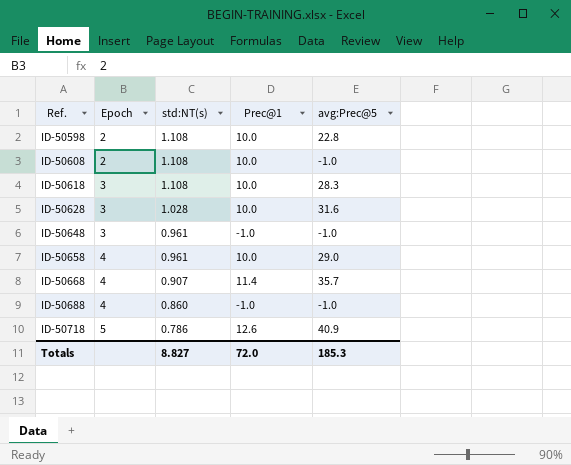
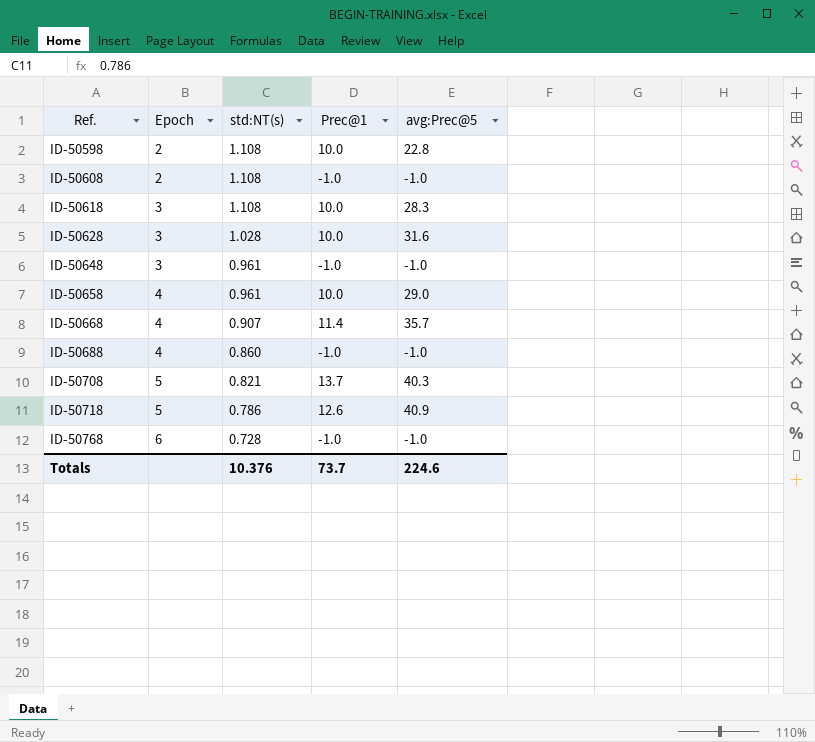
ID-50608 | Prec@1: 10.0 -> -1.0
row ID-50708: none -> 5 | 0.821 | 13.7 | 40.3
row ID-50768: none -> 6 | 0.728 | -1.0 | -1.0
Totals | std:NT(s): 8.827 -> 10.376
Totals | Prec@1: 72.0 -> 73.7
Totals | avg:Prec@5: 185.3 -> 224.6

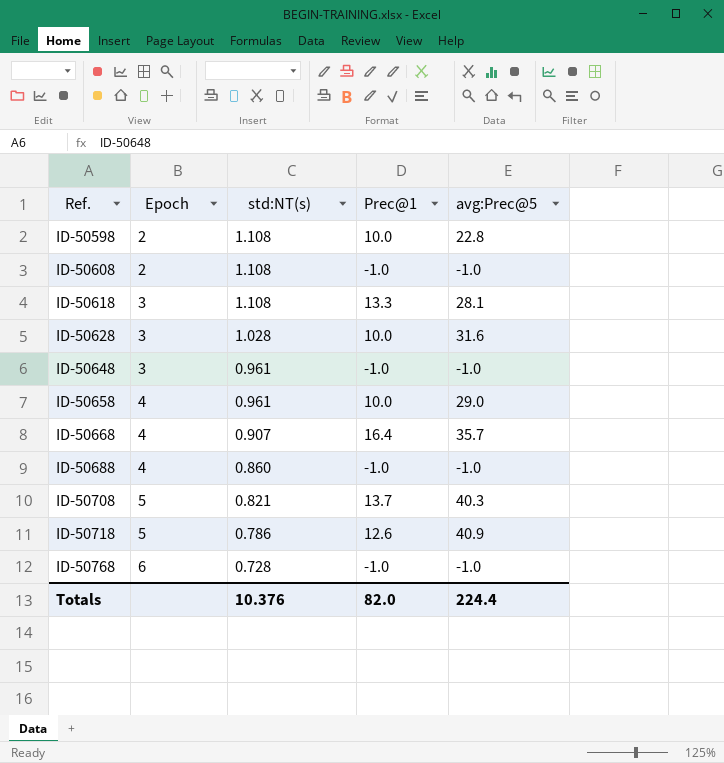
ID-50618 | Prec@1: 10.0 -> 13.3
ID-50618 | avg:Prec@5: 28.3 -> 28.1
ID-50668 | Prec@1: 11.4 -> 16.4
Totals | Prec@1: 73.7 -> 82.0
Totals | avg:Prec@5: 224.6 -> 224.4

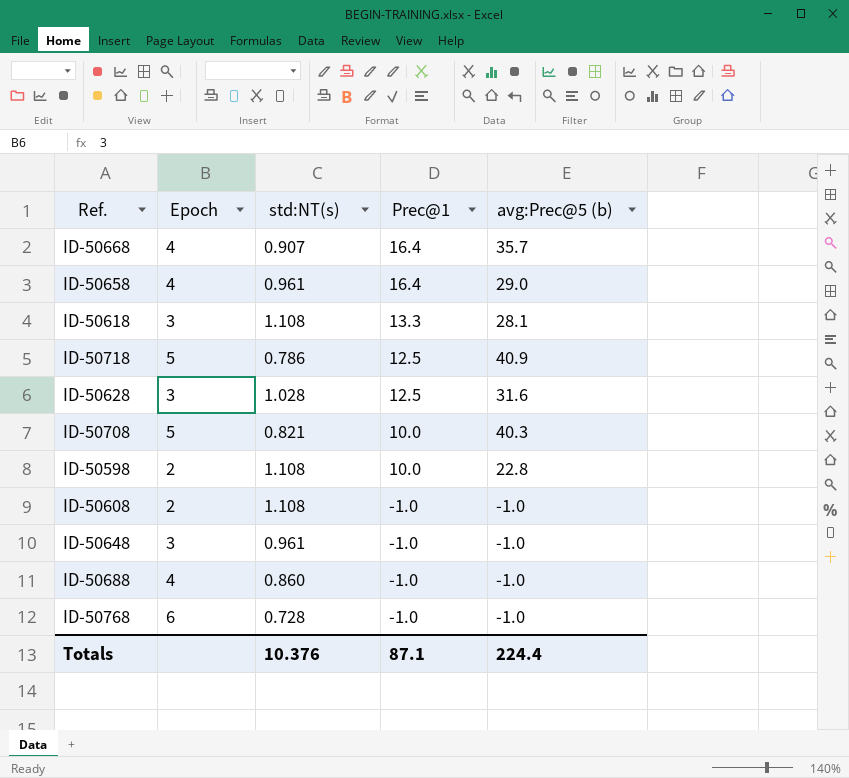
row order: Ref. ascending -> Prec@1 descending
column name: avg:Prec@5 -> avg:Prec@5 (b)
ID-50658 | Prec@1: 10.0 -> 16.4
ID-50718 | Prec@1: 12.6 -> 12.5
ID-50628 | Prec@1: 10.0 -> 12.5
ID-50708 | Prec@1: 13.7 -> 10.0
Totals | Prec@1: 82.0 -> 87.1

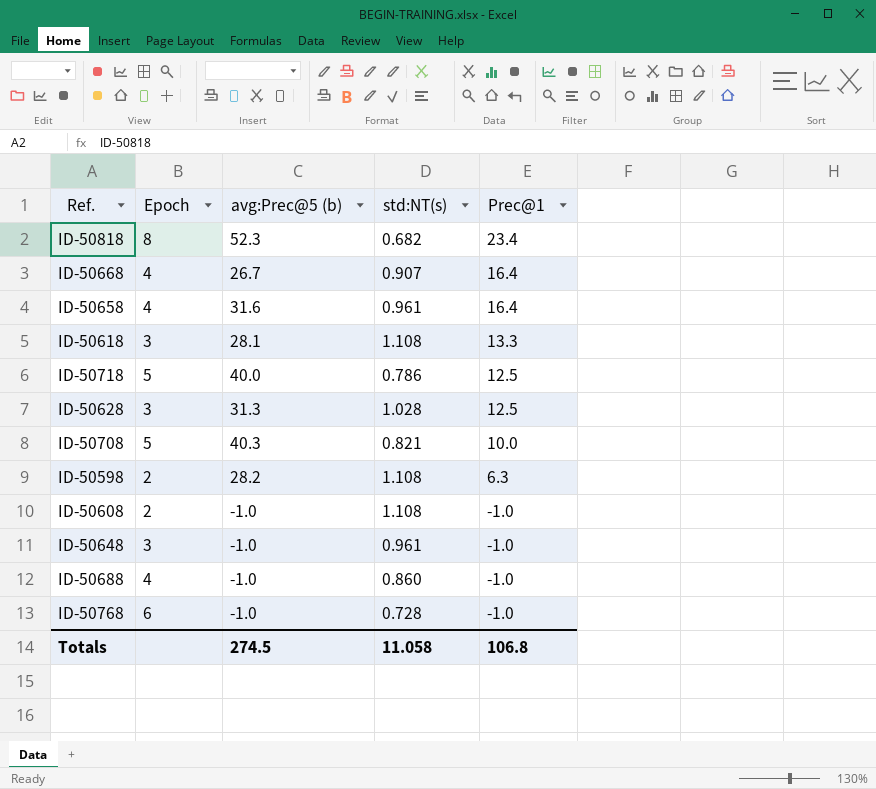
column avg:Prec@5 (b) | position: 5 -> 3
row ID-50818: none -> 8 | 52.3 | 0.682 | 23.4
ID-50668 | avg:Prec@5 (b): 35.7 -> 26.7
ID-50658 | avg:Prec@5 (b): 29.0 -> 31.6
ID-50718 | avg:Prec@5 (b): 40.9 -> 40.0
ID-50628 | avg:Prec@5 (b): 31.6 -> 31.3
ID-50598 | avg:Prec@5 (b): 22.8 -> 28.2
ID-50598 | Prec@1: 10.0 -> 6.3
Totals | avg:Prec@5 (b): 224.4 -> 274.5
Totals | std:NT(s): 10.376 -> 11.058
Totals | Prec@1: 87.1 -> 106.8

